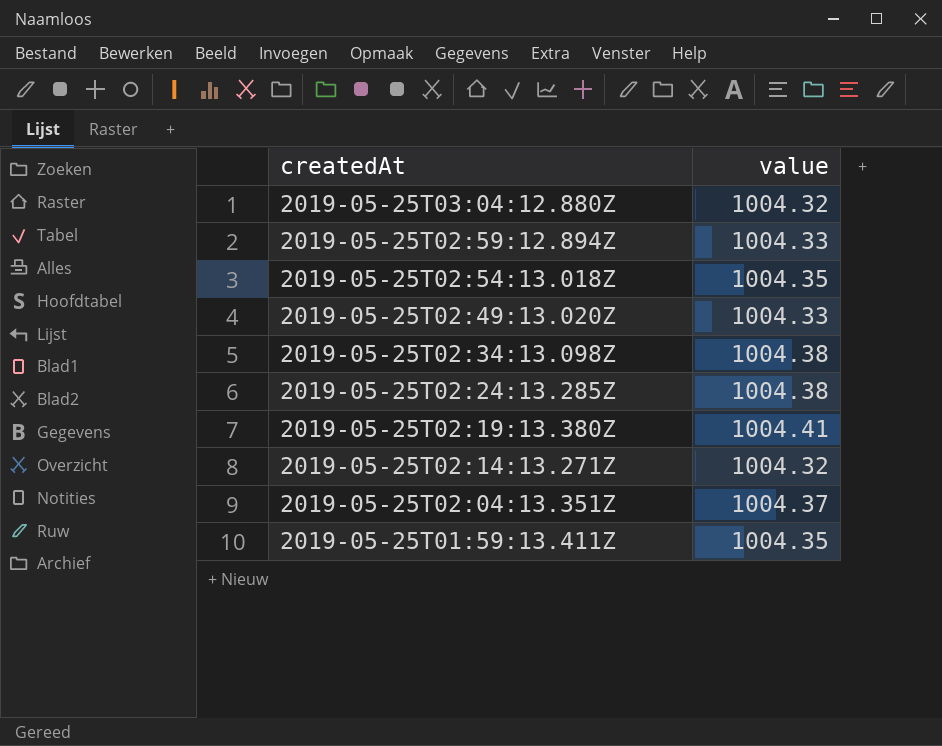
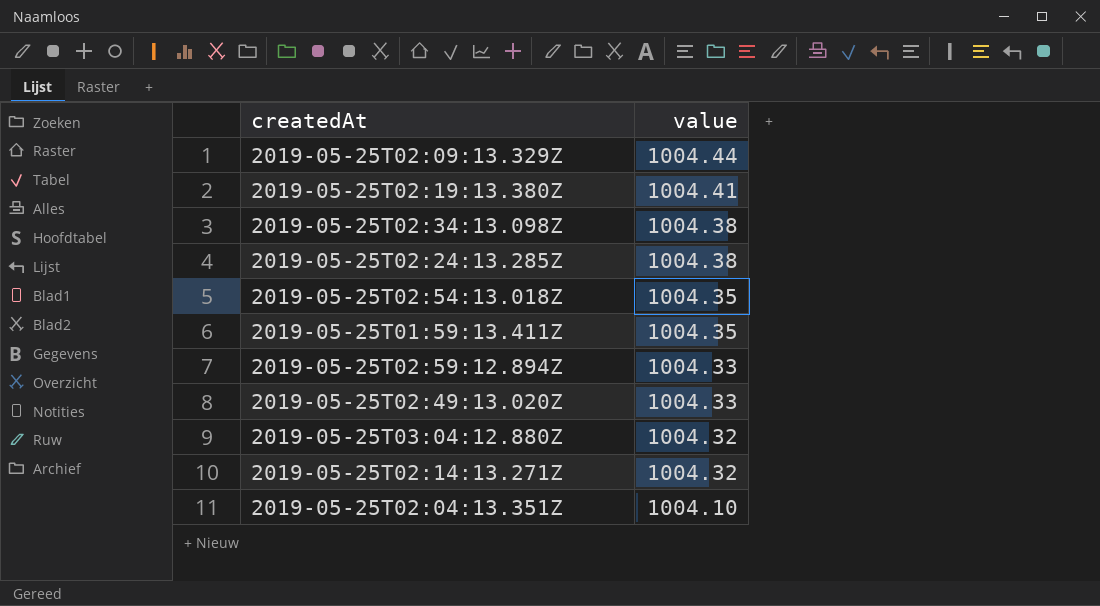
row order: createdAt descending -> value descending
row 2019-05-25T02:09:13.329Z: none -> 1004.44
2019-05-25T02:04:13.351Z | value: 1004.37 -> 1004.10

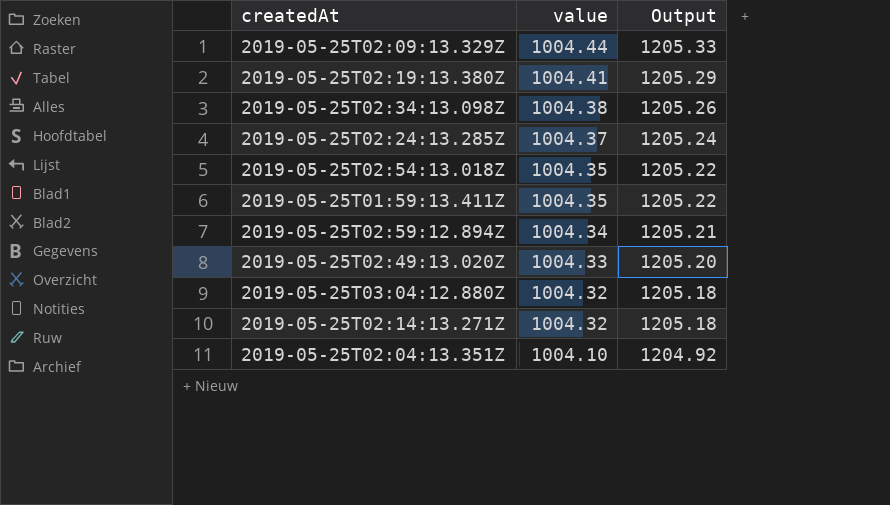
column Output | formula: none -> [value] * 1.2
2019-05-25T02:24:13.285Z | value: 1004.38 -> 1004.37
2019-05-25T02:59:12.894Z | value: 1004.33 -> 1004.34

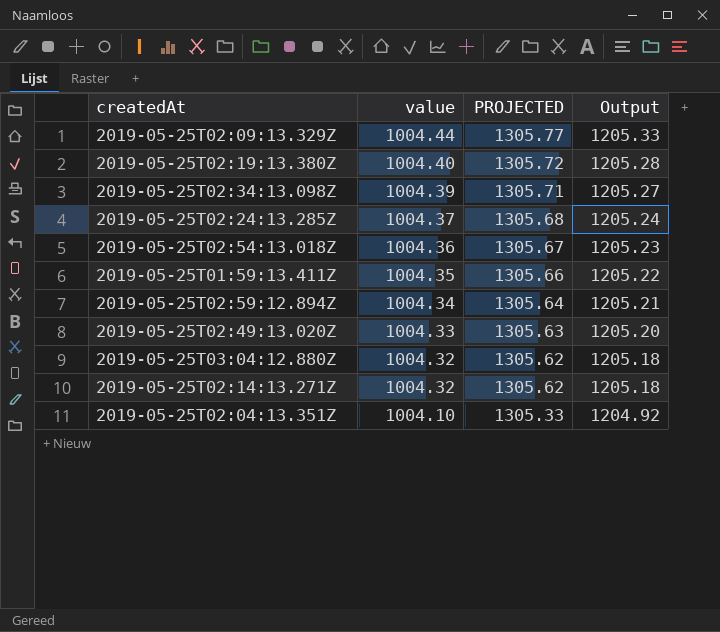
column PROJECTED | formula: none -> [value] * 1.3
2019-05-25T02:19:13.380Z | value: 1004.41 -> 1004.40
2019-05-25T02:19:13.380Z | Output: 1205.29 -> 1205.28
2019-05-25T02:34:13.098Z | value: 1004.38 -> 1004.39
2019-05-25T02:34:13.098Z | Output: 1205.26 -> 1205.27
2019-05-25T02:54:13.018Z | value: 1004.35 -> 1004.36
2019-05-25T02:54:13.018Z | Output: 1205.22 -> 1205.23

